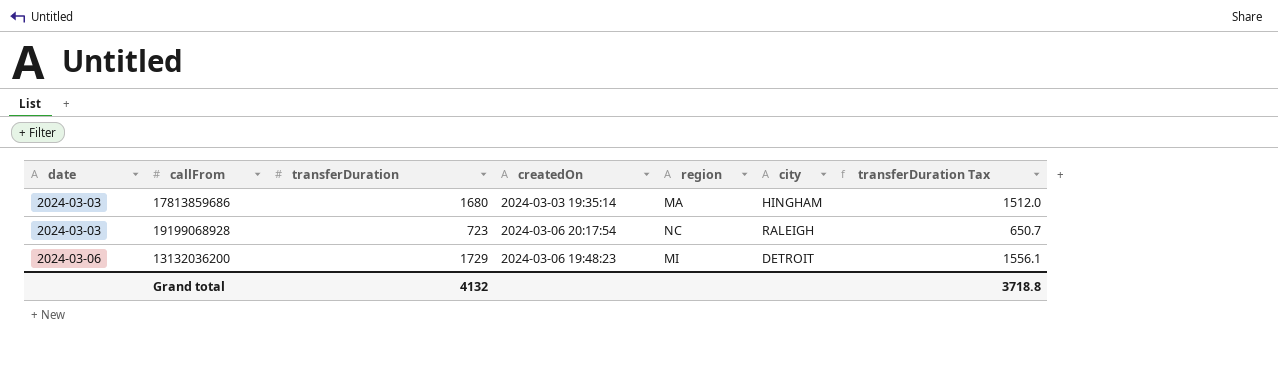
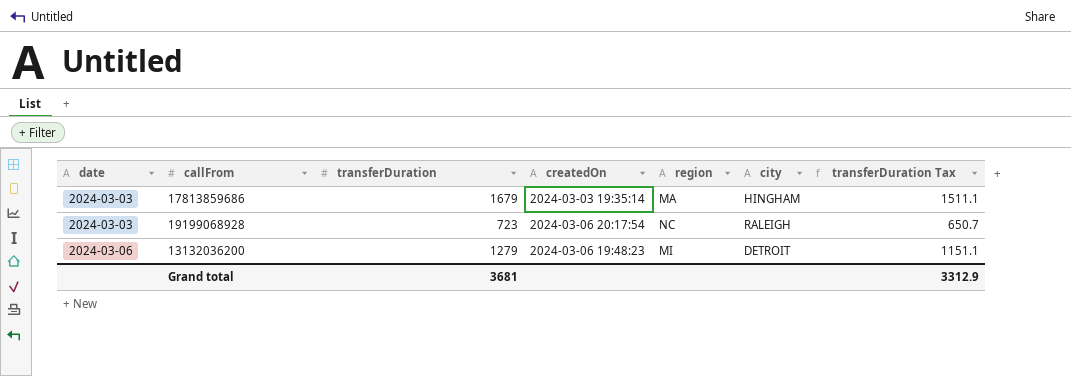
17813859686 | transferDuration: 1680 -> 1679
17813859686 | transferDuration Tax: 1512.0 -> 1511.1
13132036200 | transferDuration: 1729 -> 1279
13132036200 | transferDuration Tax: 1556.1 -> 1151.1
Grand total | transferDuration: 4132 -> 3681
Grand total | transferDuration Tax: 3718.8 -> 3312.9

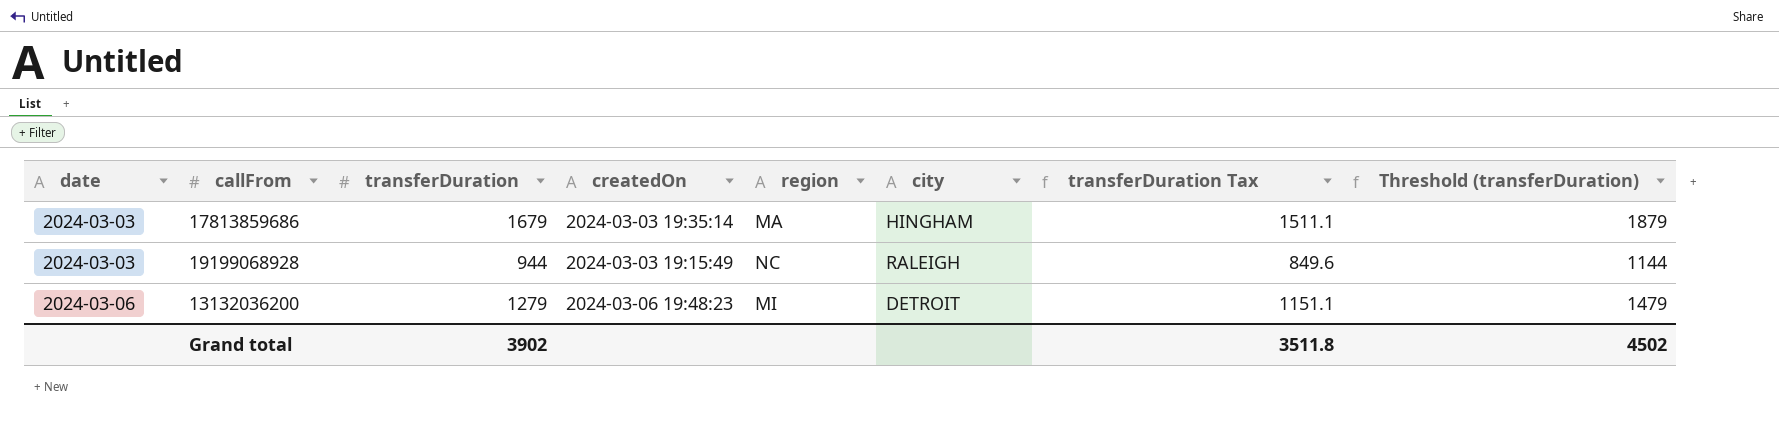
column Threshold (transferDuration) | formula: none -> [transferDuration] + 200
19199068928 | transferDuration: 723 -> 944
19199068928 | createdOn: 2024-03-06 20:17:54 -> 2024-03-03 19:15:49
19199068928 | transferDuration Tax: 650.7 -> 849.6
Grand total | transferDuration: 3681 -> 3902
Grand total | transferDuration Tax: 3312.9 -> 3511.8

